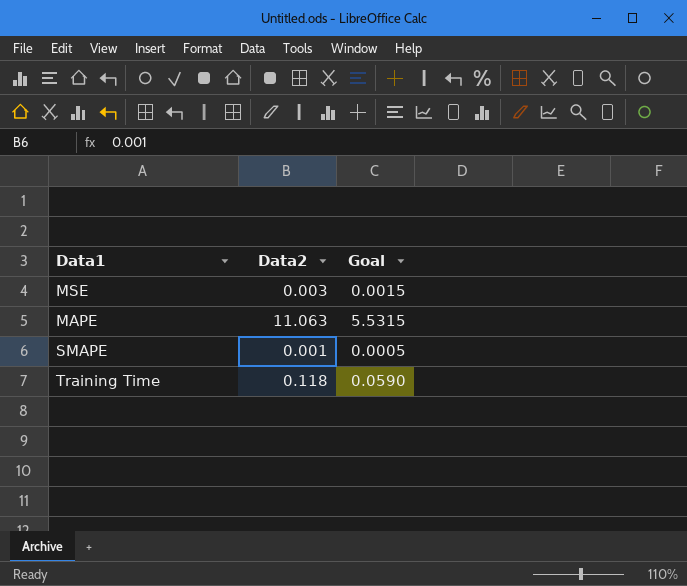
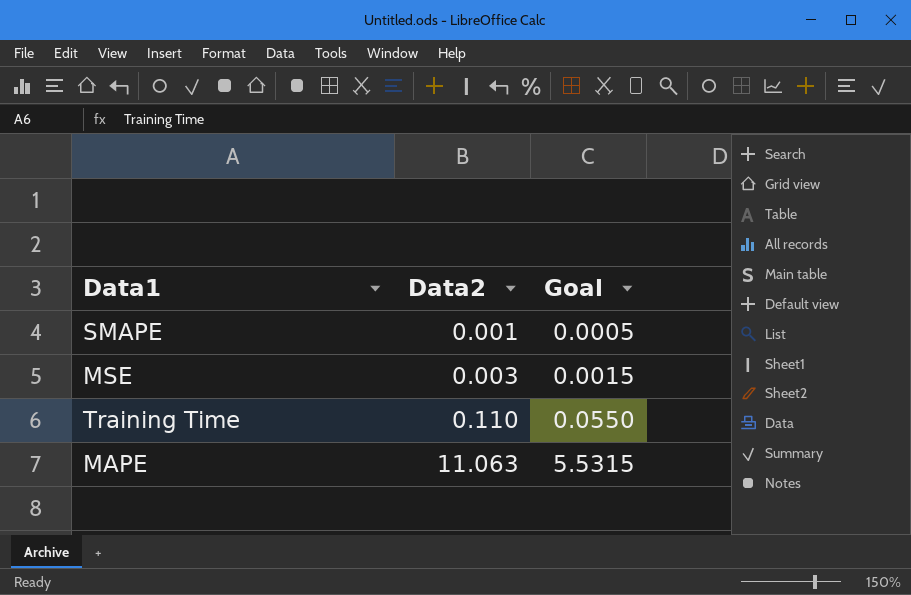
row order: none -> Data2 ascending
Training Time | Data2: 0.118 -> 0.110
Training Time | Goal: 0.0590 -> 0.0550

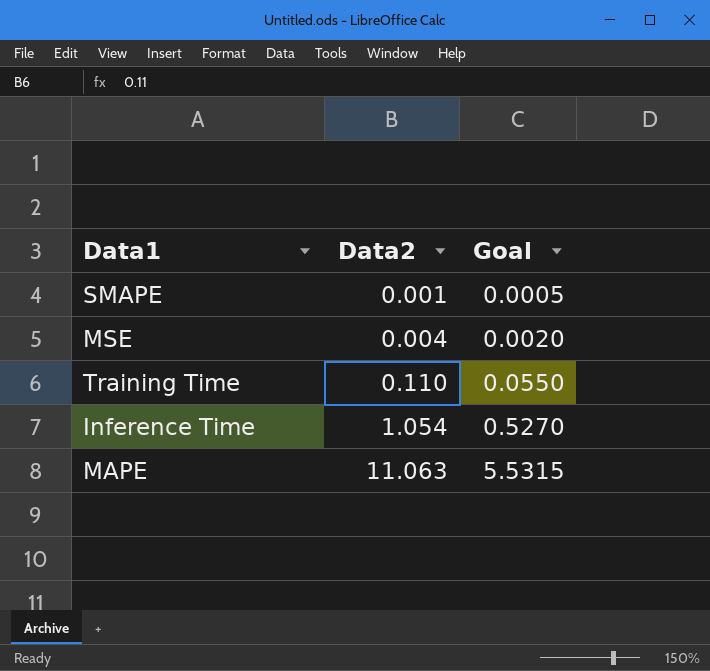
MSE | Data2: 0.003 -> 0.004
MSE | Goal: 0.0015 -> 0.0020
row Inference Time: none -> 1.054 | 0.5270

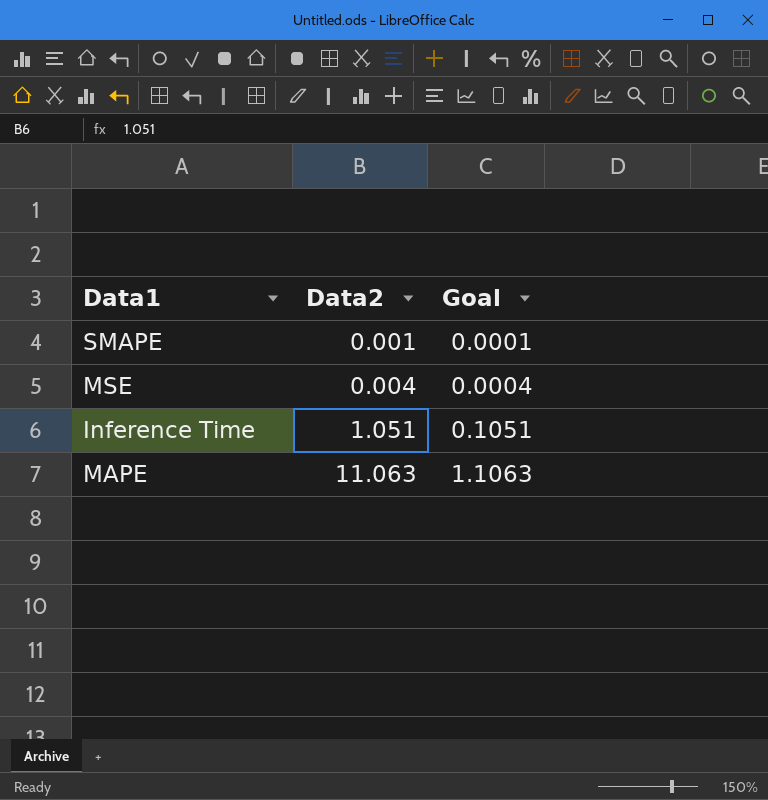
column Goal | formula: [Data2] * 0.5 -> [Data2] * 0.1
row Training Time: 0.110 | 0.0550 -> none
Inference Time | Data2: 1.054 -> 1.051

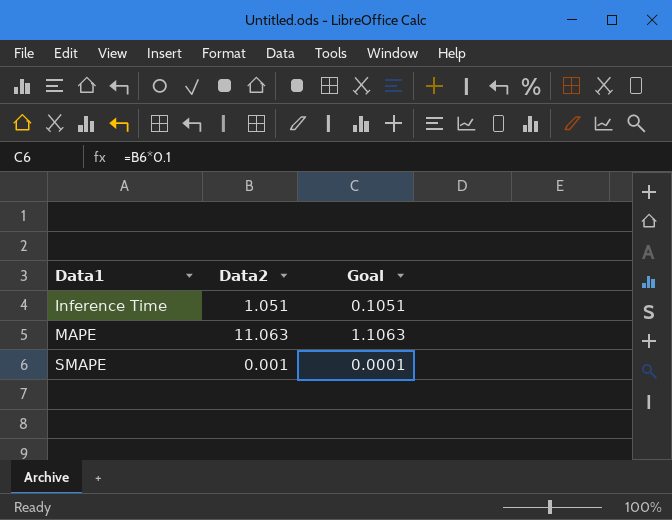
row order: Data2 ascending -> Data1 ascending
row MSE: 0.004 | 0.0004 -> none

